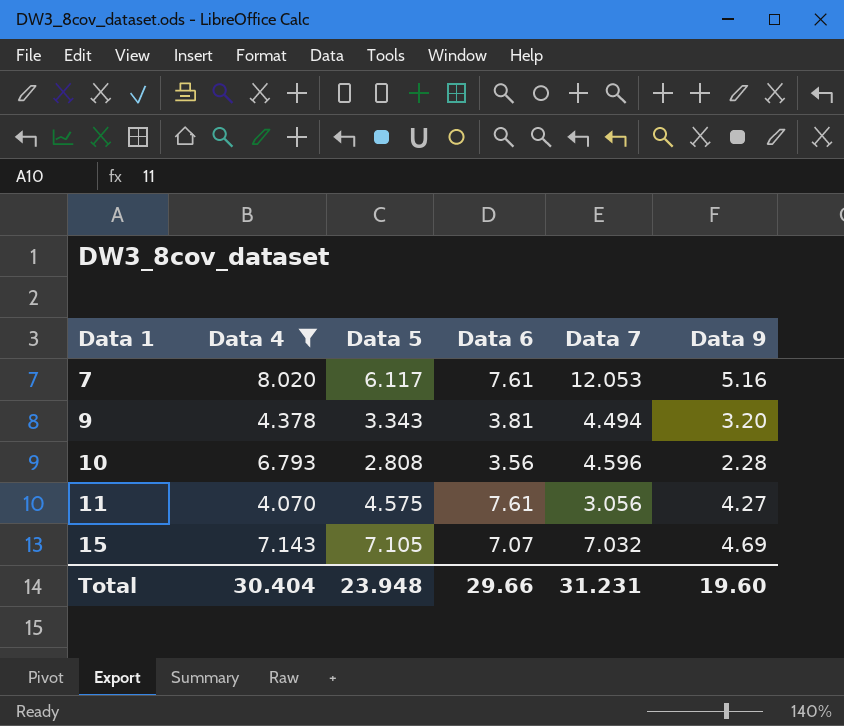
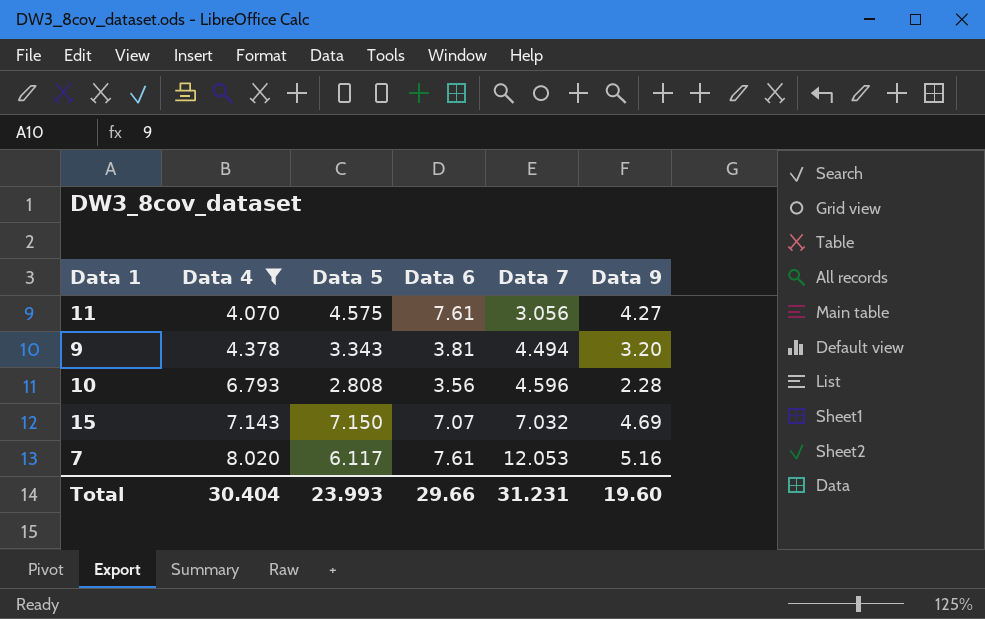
row order: Data 1 ascending -> Data 4 ascending
15 | Data 5: 7.105 -> 7.150
Total | Data 5: 23.948 -> 23.993

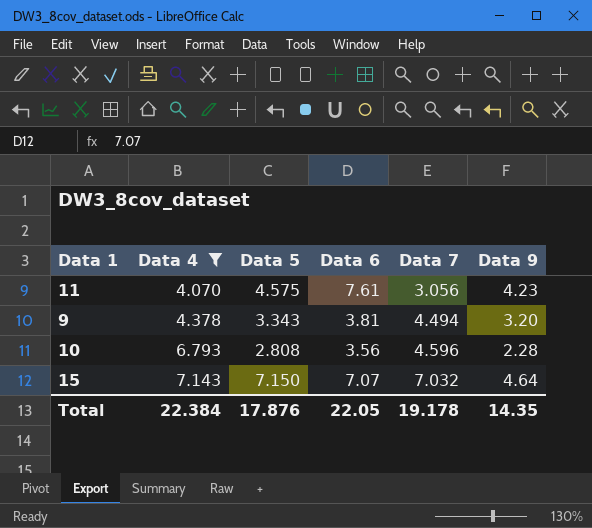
row 7: 8.020 | 6.117 | 7.61 | 12.053 | 5.16 -> none
11 | Data 9: 4.27 -> 4.23
15 | Data 9: 4.69 -> 4.64
Total | Data 4: 30.404 -> 22.384
Total | Data 5: 23.993 -> 17.876
Total | Data 6: 29.66 -> 22.05
Total | Data 7: 31.231 -> 19.178
Total | Data 9: 19.60 -> 14.35

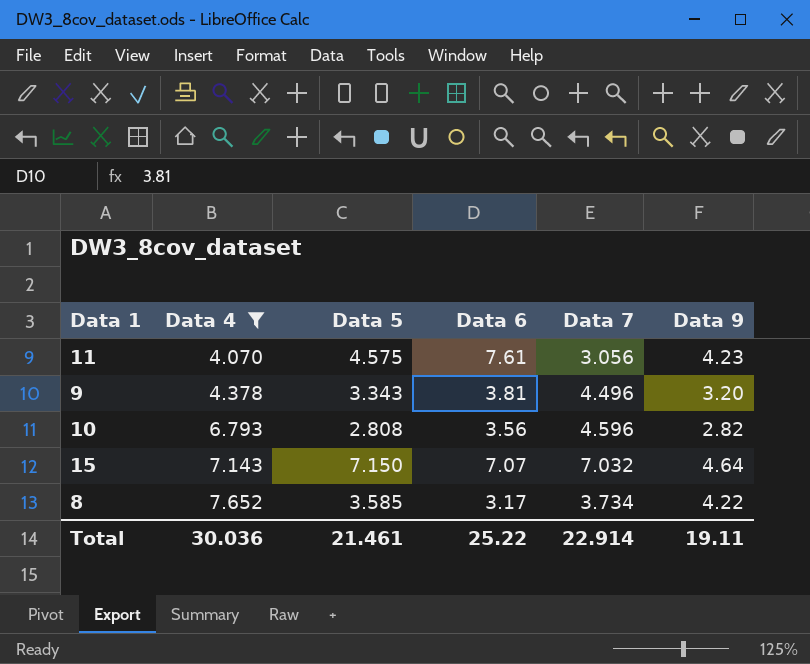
9 | Data 7: 4.494 -> 4.496
10 | Data 9: 2.28 -> 2.82
row 8: none -> 7.652 | 3.585 | 3.17 | 3.734 | 4.22
Total | Data 4: 22.384 -> 30.036
Total | Data 5: 17.876 -> 21.461
Total | Data 6: 22.05 -> 25.22
Total | Data 7: 19.178 -> 22.914
Total | Data 9: 14.35 -> 19.11

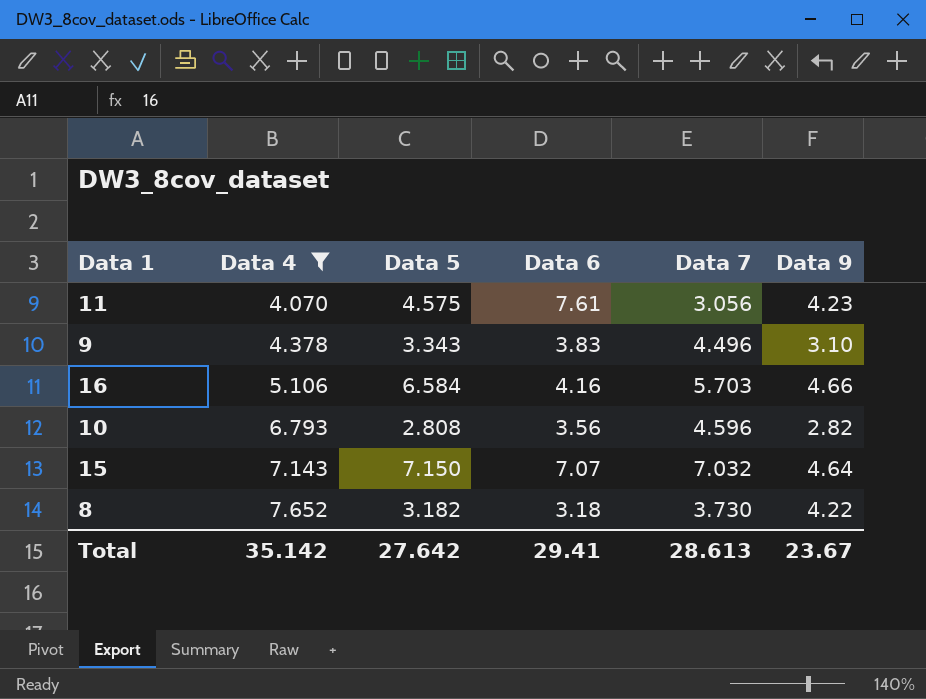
9 | Data 6: 3.81 -> 3.83
9 | Data 9: 3.20 -> 3.10
row 16: none -> 5.106 | 6.584 | 4.16 | 5.703 | 4.66
8 | Data 5: 3.585 -> 3.182
8 | Data 6: 3.17 -> 3.18
8 | Data 7: 3.734 -> 3.730
Total | Data 4: 30.036 -> 35.142
Total | Data 5: 21.461 -> 27.642
Total | Data 6: 25.22 -> 29.41
Total | Data 7: 22.914 -> 28.613
Total | Data 9: 19.11 -> 23.67

